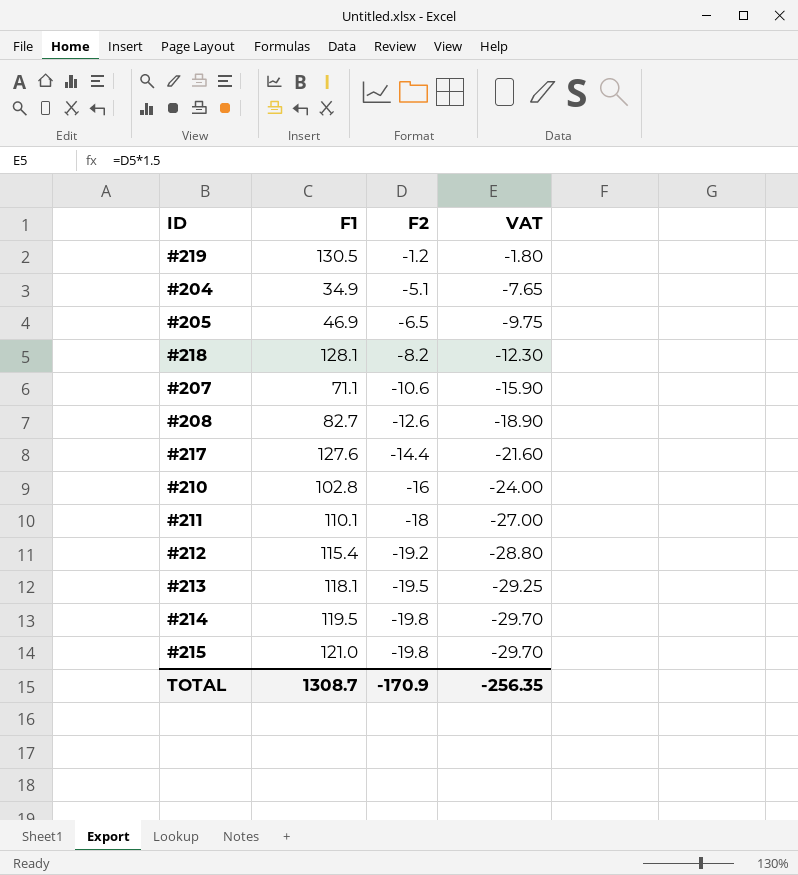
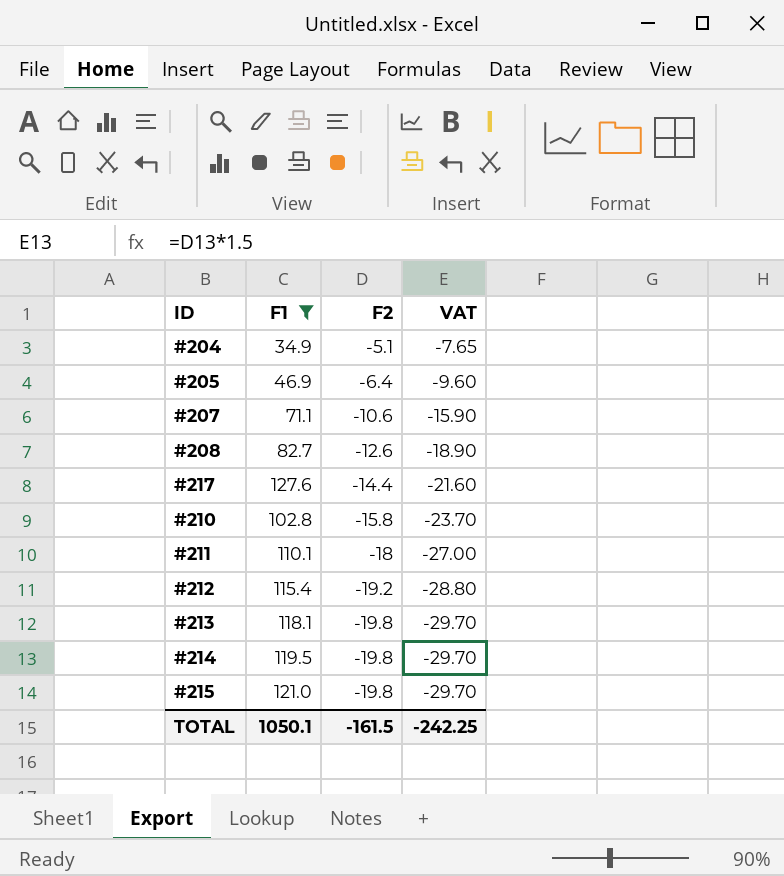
filter: none -> F1 <= 127.6
#205 | F2: -6.5 -> -6.4
#205 | VAT: -9.75 -> -9.60
#210 | F2: -16 -> -15.8
#210 | VAT: -24.00 -> -23.70
#213 | F2: -19.5 -> -19.8
#213 | VAT: -29.25 -> -29.70
TOTAL | F1: 1308.7 -> 1050.1
TOTAL | F2: -170.9 -> -161.5
TOTAL | VAT: -256.35 -> -242.25

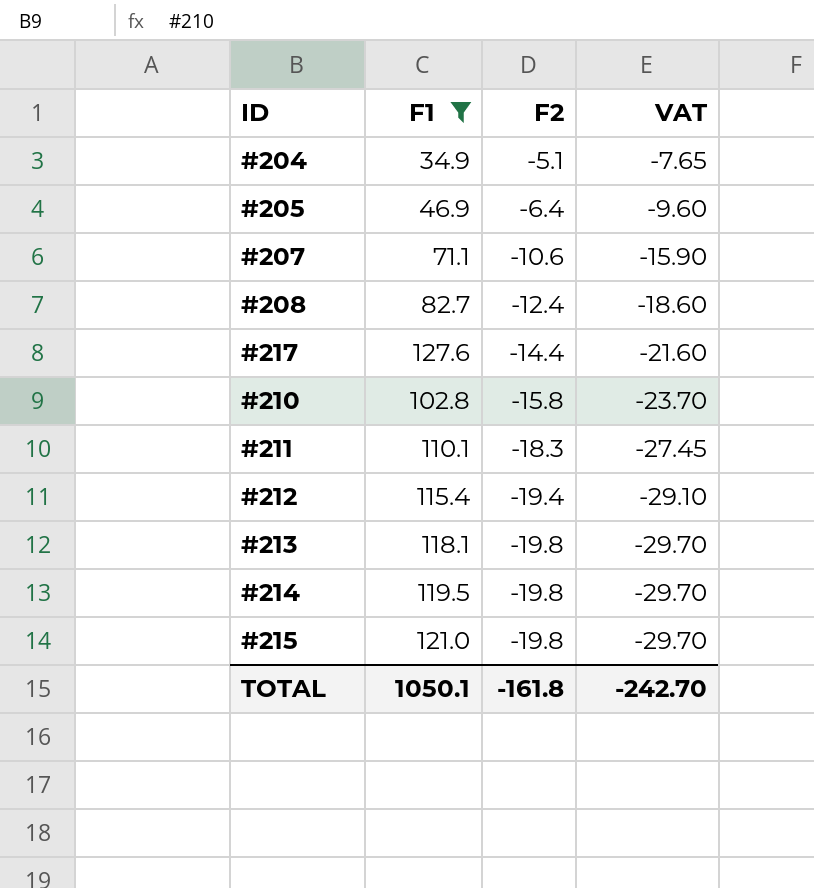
#208 | F2: -12.6 -> -12.4
#208 | VAT: -18.90 -> -18.60
#211 | F2: -18 -> -18.3
#211 | VAT: -27.00 -> -27.45
#212 | F2: -19.2 -> -19.4
#212 | VAT: -28.80 -> -29.10
TOTAL | F2: -161.5 -> -161.8
TOTAL | VAT: -242.25 -> -242.70

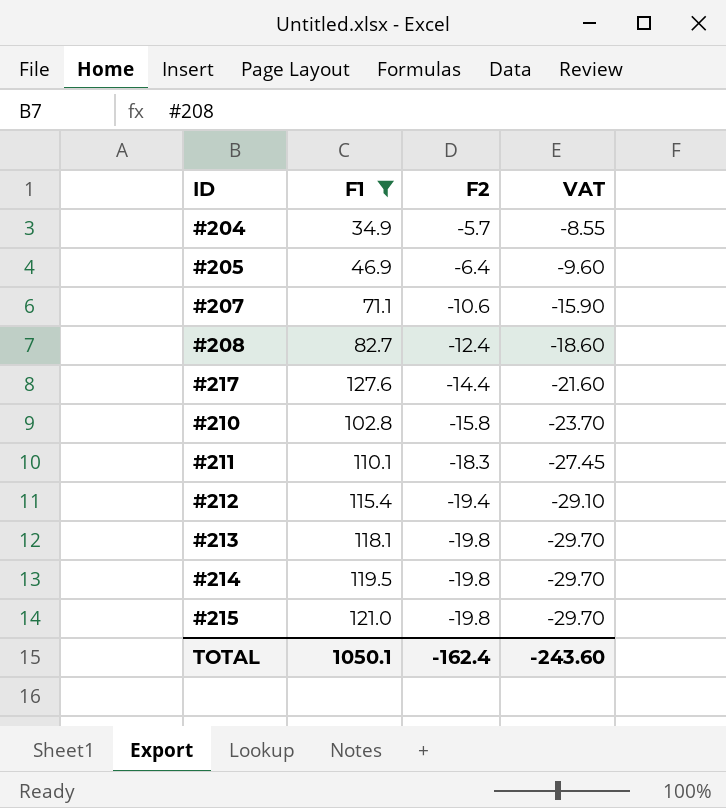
#204 | F2: -5.1 -> -5.7
#204 | VAT: -7.65 -> -8.55
TOTAL | F2: -161.8 -> -162.4
TOTAL | VAT: -242.70 -> -243.60

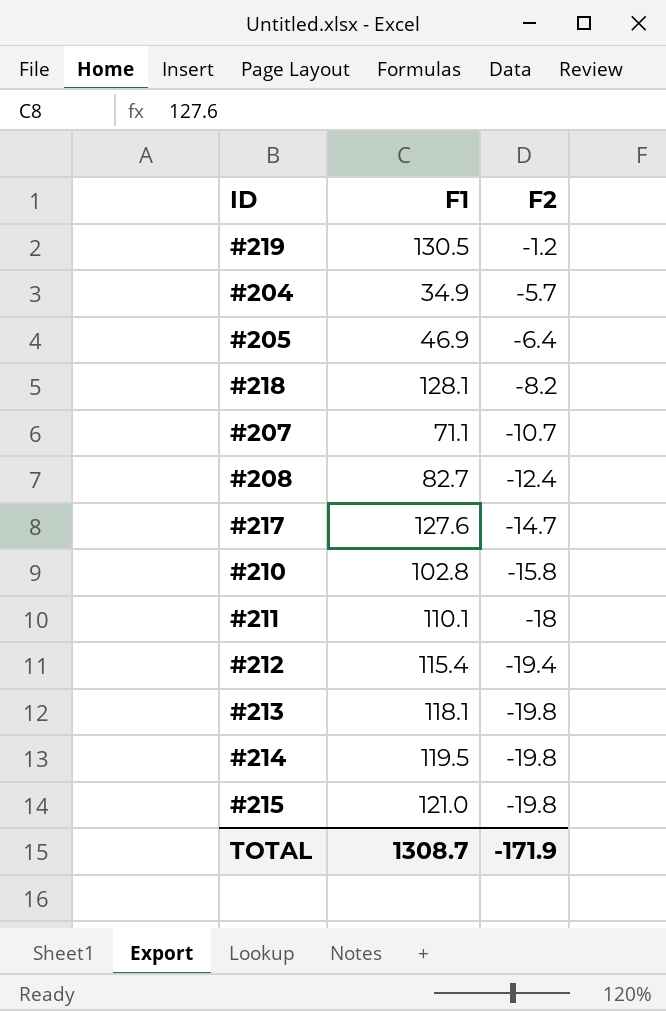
filter: F1 <= 127.6 -> none
column VAT | formula: [F2] * 1.5 -> none
#207 | F2: -10.6 -> -10.7
#217 | F2: -14.4 -> -14.7
#211 | F2: -18.3 -> -18
TOTAL | F1: 1050.1 -> 1308.7
TOTAL | F2: -162.4 -> -171.9

